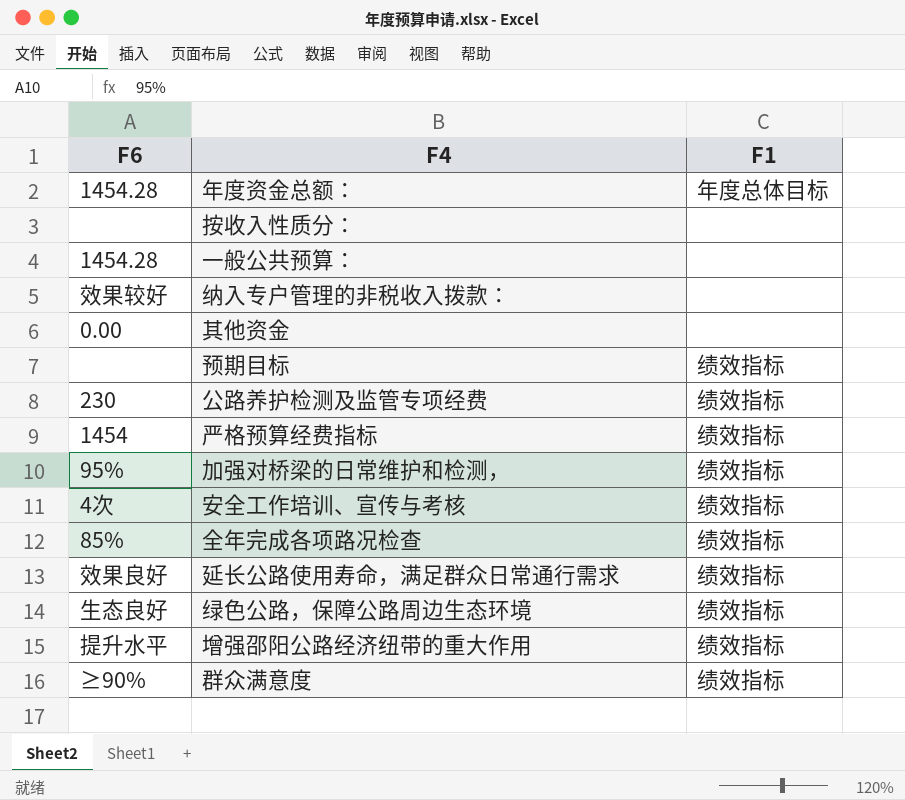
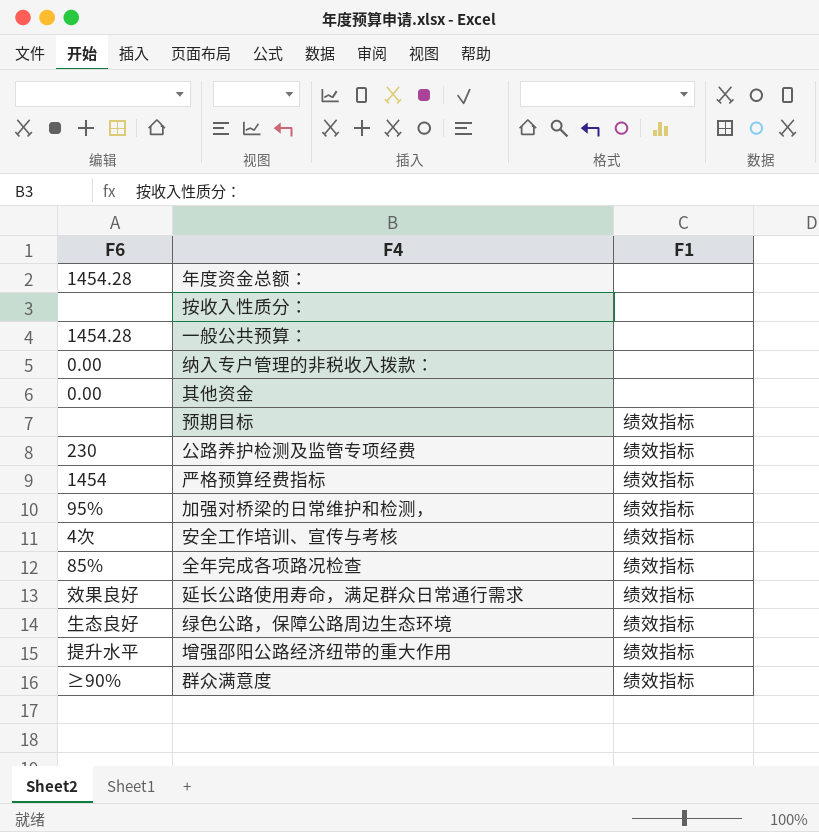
年度资金总额： | F1: 年度总体目标 -> none
纳入专户管理的非税收入拨款： | F6: 效果较好 -> 0.00

